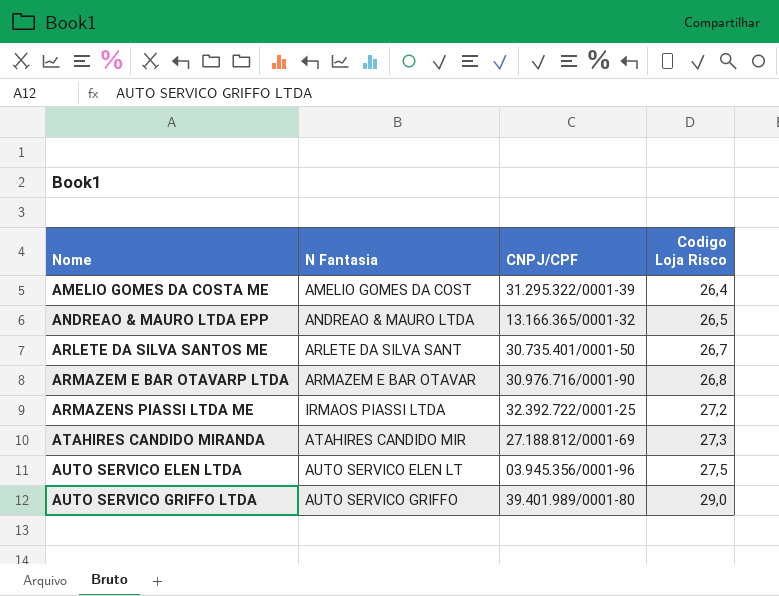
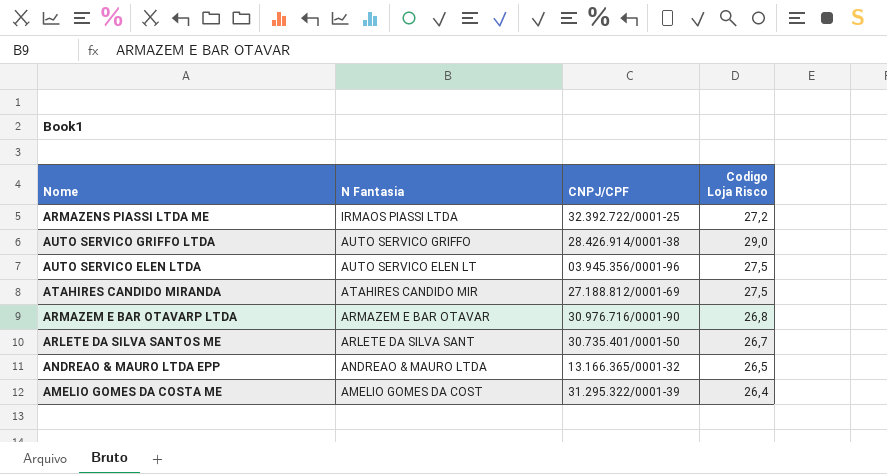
row order: Nome ascending -> N Fantasia descending
AUTO SERVICO GRIFFO LTDA | CNPJ/CPF: 39.401.989/0001-80 -> 28.426.914/0001-38
ATAHIRES CANDIDO MIRANDA | Codigo Loja Risco: 27,3 -> 27,5

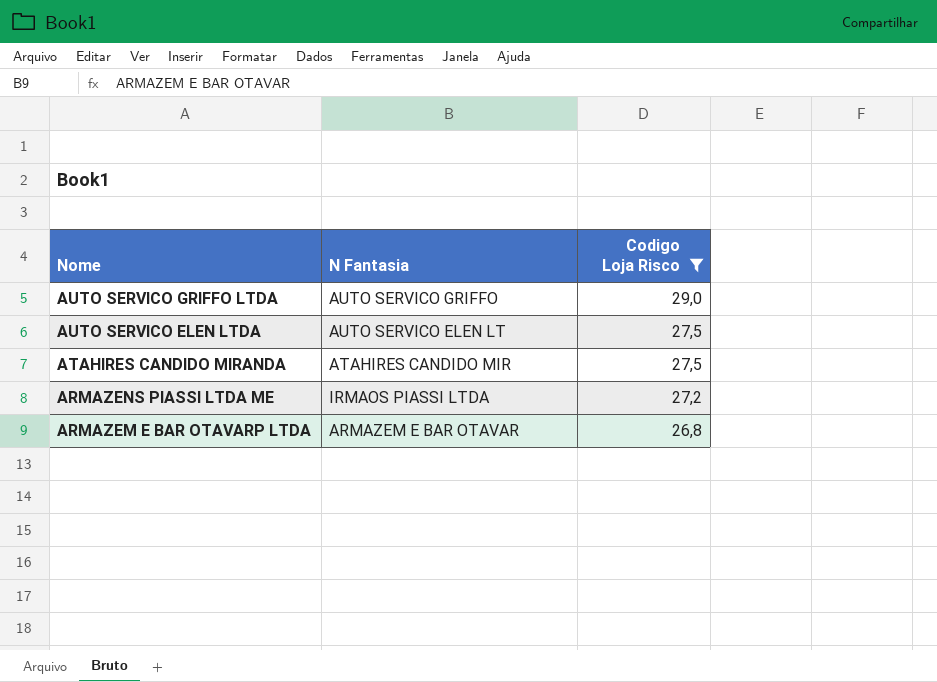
filter: none -> Codigo Loja Risco >= 26,8
row order: N Fantasia descending -> Nome descending
column CNPJ/CPF | position: 3 -> none

